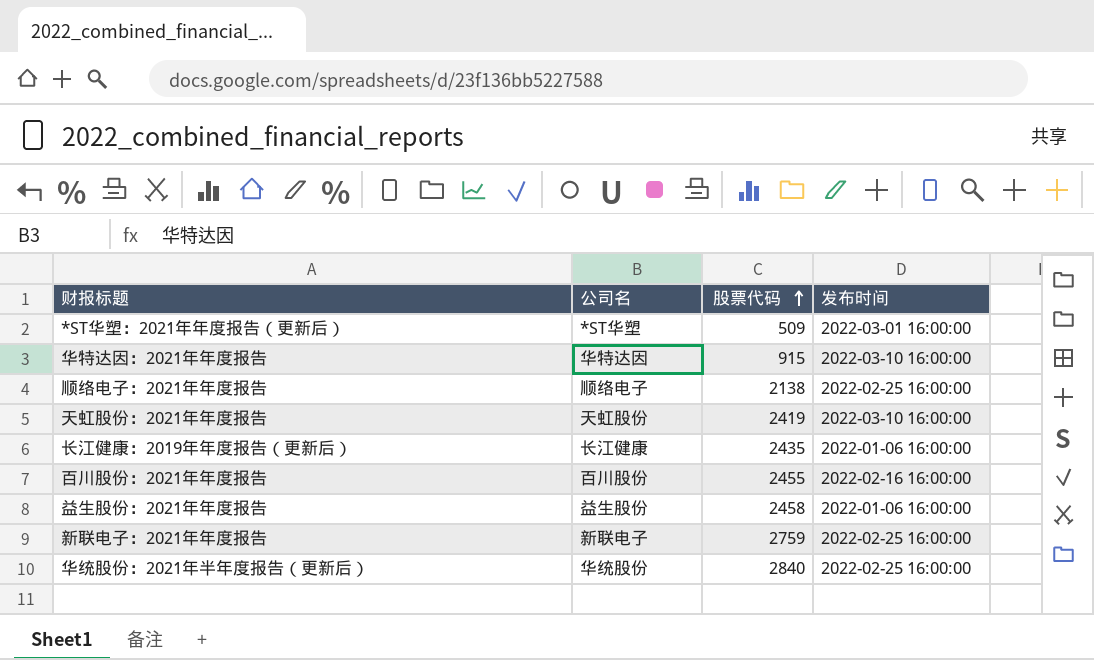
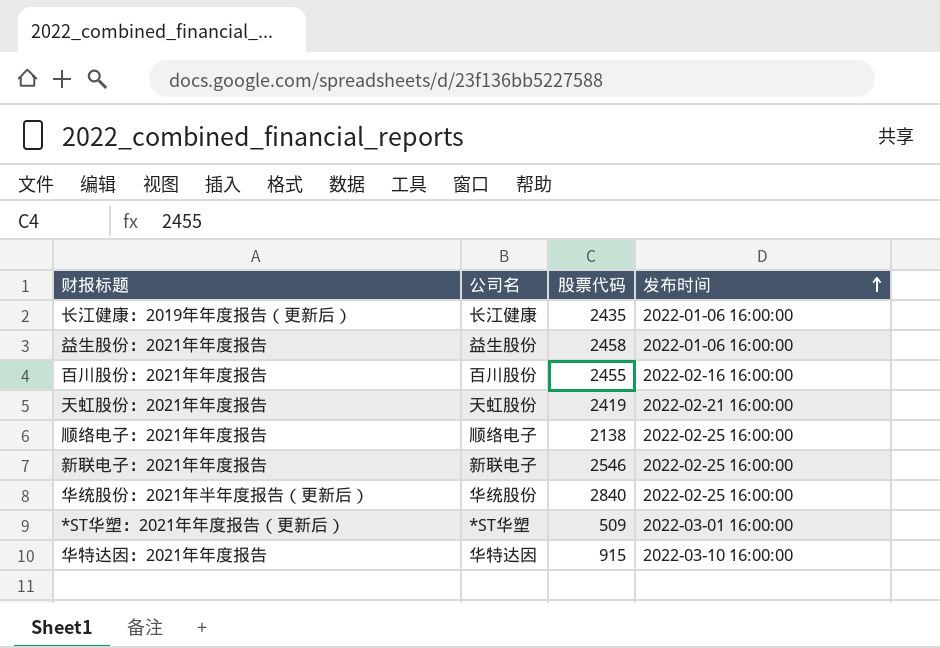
row order: 股票代码 ascending -> 发布时间 ascending
天虹股份：2021年年度报告 | 发布时间: 2022-03-10 16:00:00 -> 2022-02-21 16:00:00
新联电子：2021年年度报告 | 股票代码: 2759 -> 2546

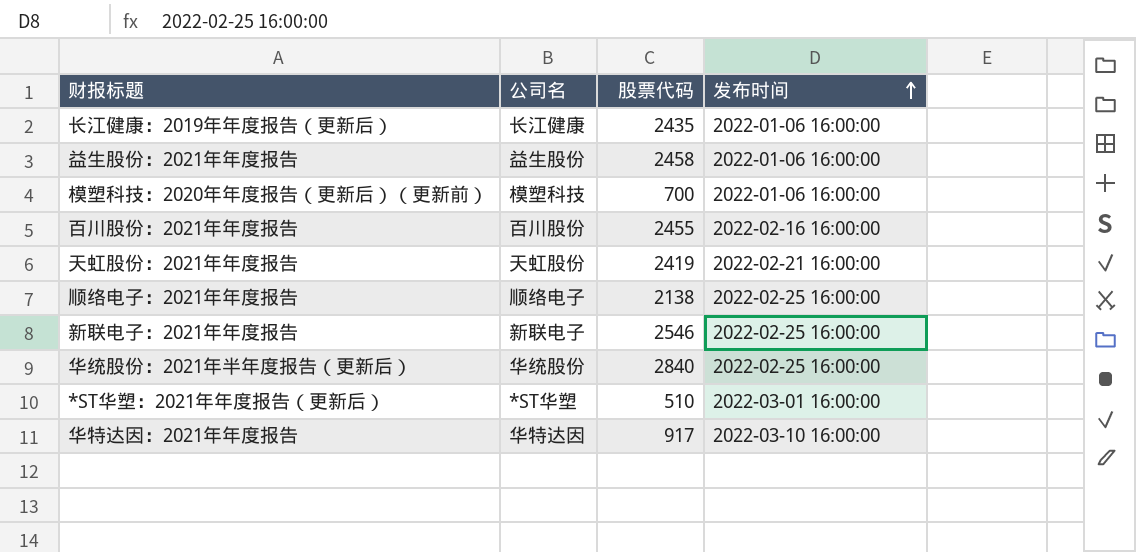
row 模塑科技：2020年年度报告（更新后）（更新前）: none -> 模塑科技 | 700 | 2022-01-06 16:00:00
*ST华塑：2021年年度报告（更新后） | 股票代码: 509 -> 510
华特达因：2021年年度报告 | 股票代码: 915 -> 917

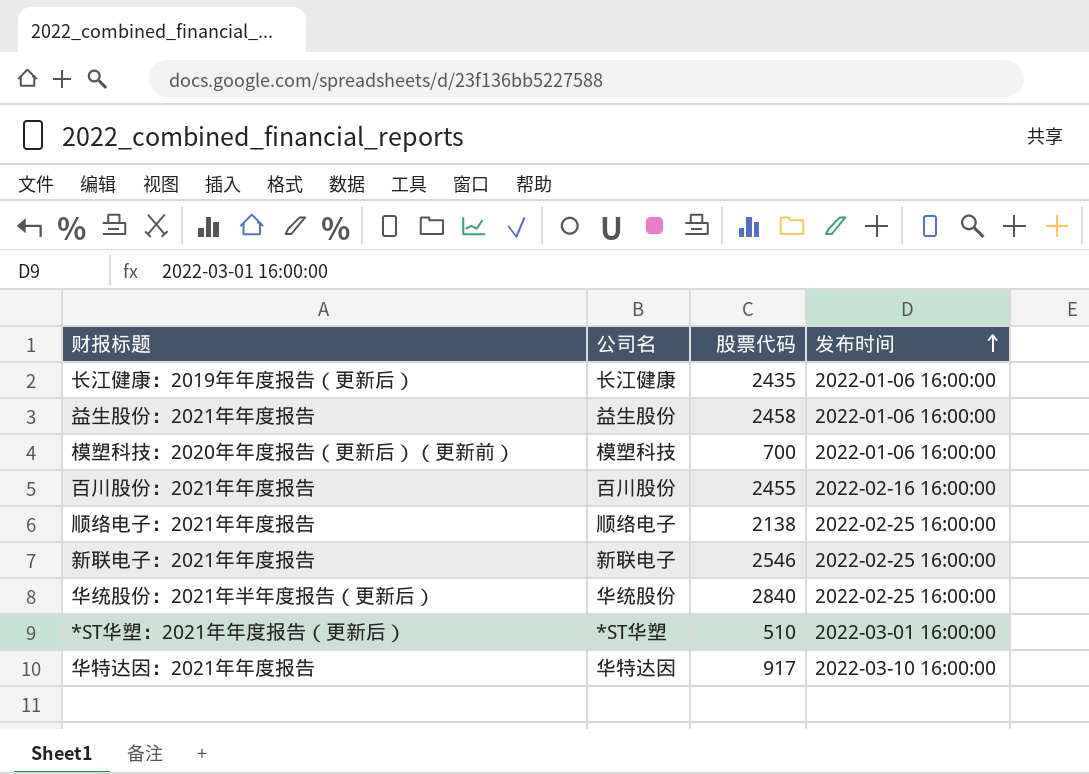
row 天虹股份：2021年年度报告: 天虹股份 | 2419 | 2022-02-21 16:00:00 -> none

